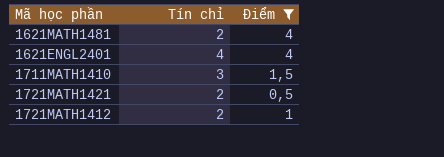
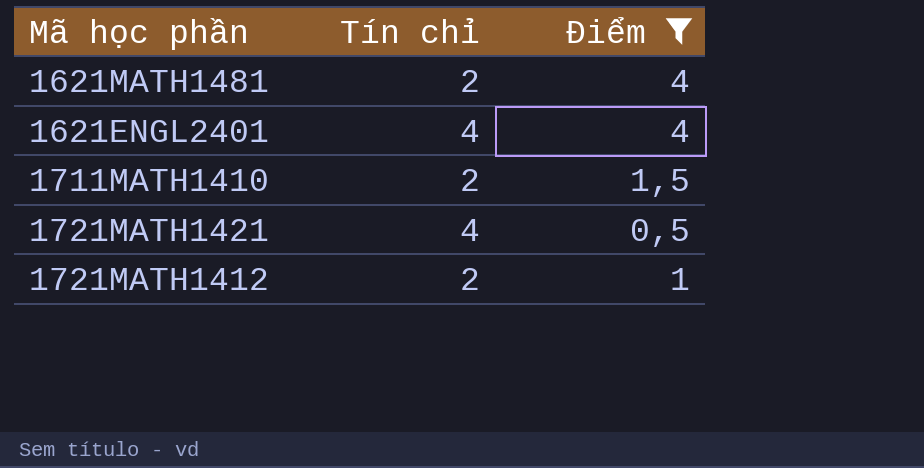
1711MATH1410 | Tín chỉ: 3 -> 2
1721MATH1421 | Tín chỉ: 2 -> 4

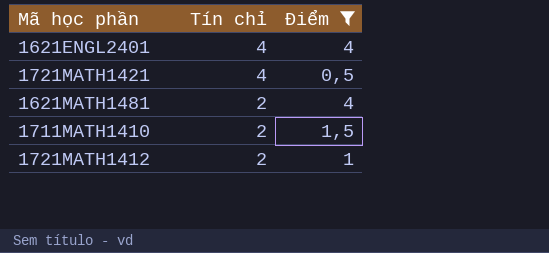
row order: none -> Tín chỉ descending

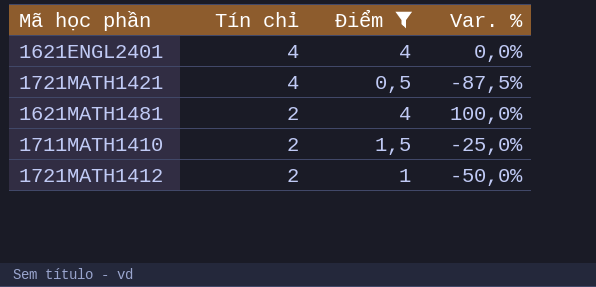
column Var. % | formula: none -> ([Điểm] - [Tín chỉ]) / [Tín chỉ]

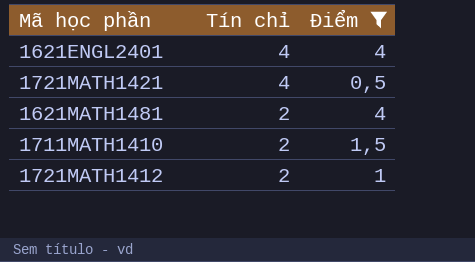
column Var. % | formula: ([Điểm] - [Tín chỉ]) / [Tín chỉ] -> none

